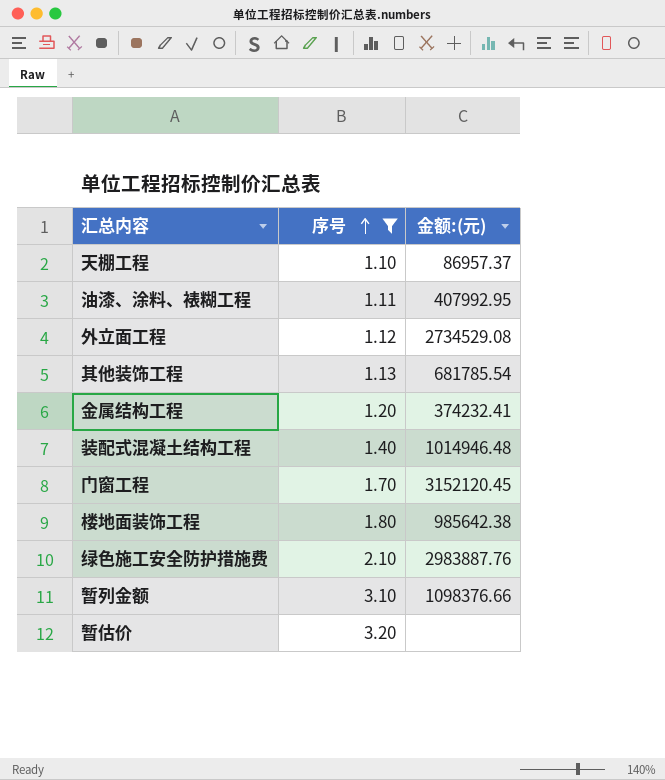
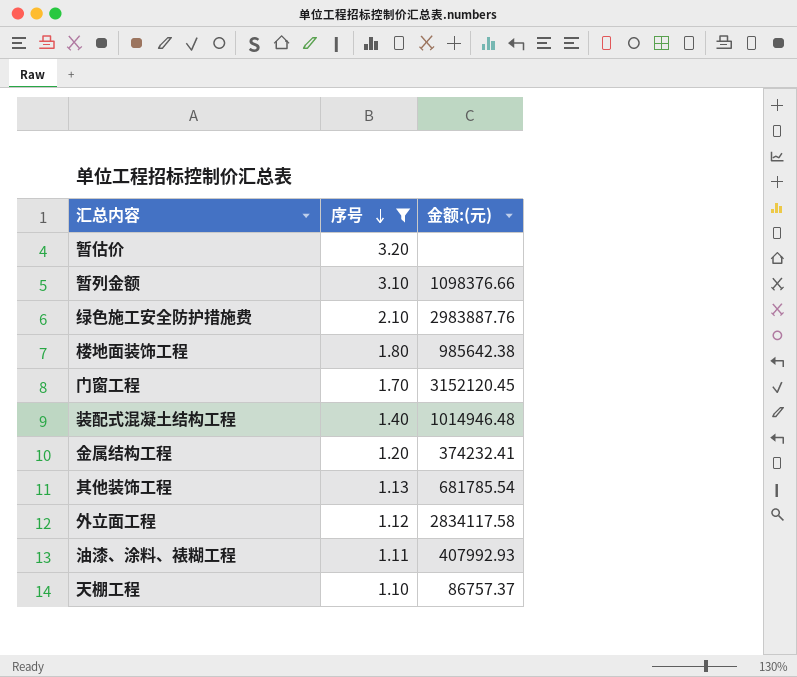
row order: 序号 ascending -> 序号 descending
外立面工程 | 金额:(元): 2734529.08 -> 2834117.58
油漆、涂料、裱糊工程 | 金额:(元): 407992.95 -> 407992.93
天棚工程 | 金额:(元): 86957.37 -> 86757.37

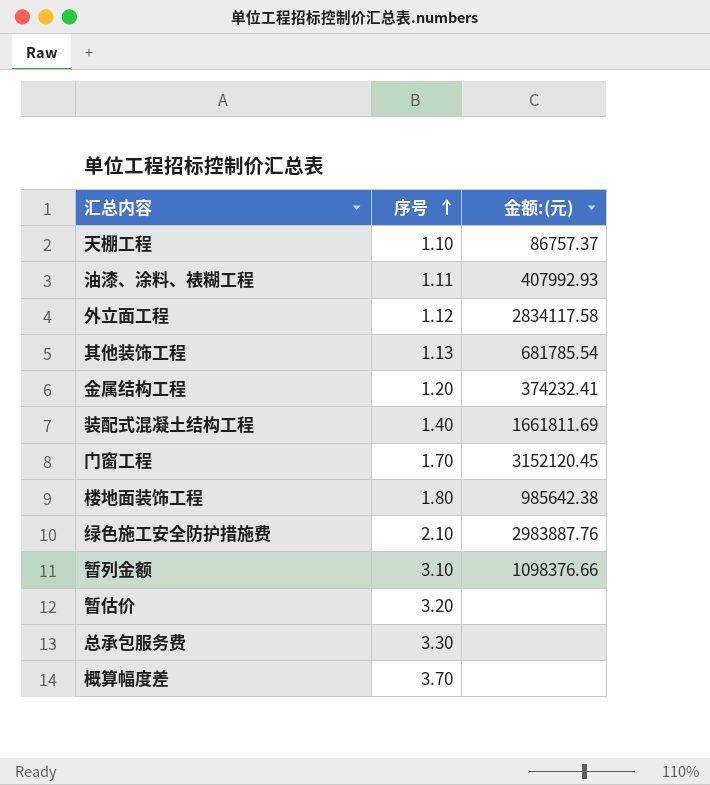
filter: 序号 <= 3.20 -> none
row order: 序号 descending -> 序号 ascending
装配式混凝土结构工程 | 金额:(元): 1014946.48 -> 1661811.69

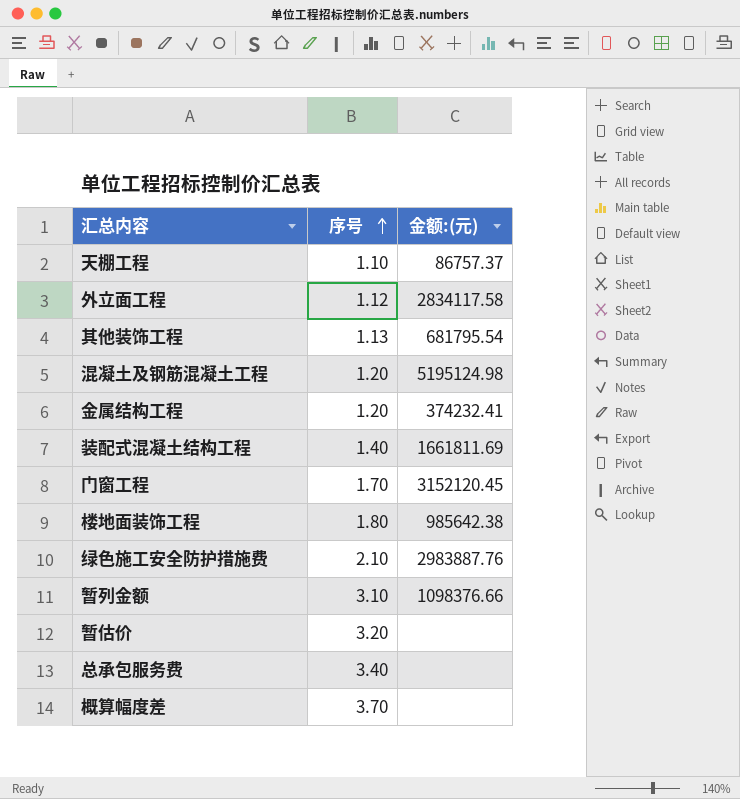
row 油漆、涂料、裱糊工程: 1.11 | 407992.93 -> none
其他装饰工程 | 金额:(元): 681785.54 -> 681795.54
row 混凝土及钢筋混凝土工程: none -> 1.20 | 5195124.98
总承包服务费 | 序号: 3.30 -> 3.40

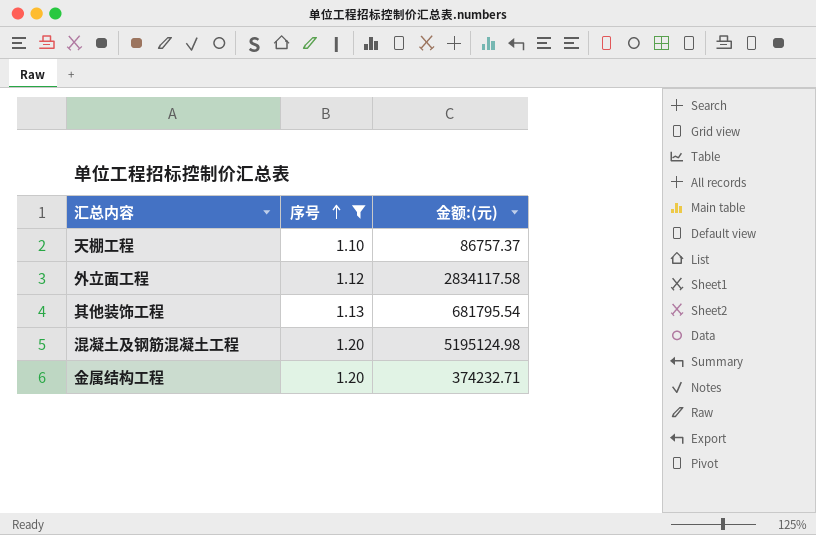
filter: none -> 序号 <= 1.20
金属结构工程 | 金额:(元): 374232.41 -> 374232.71

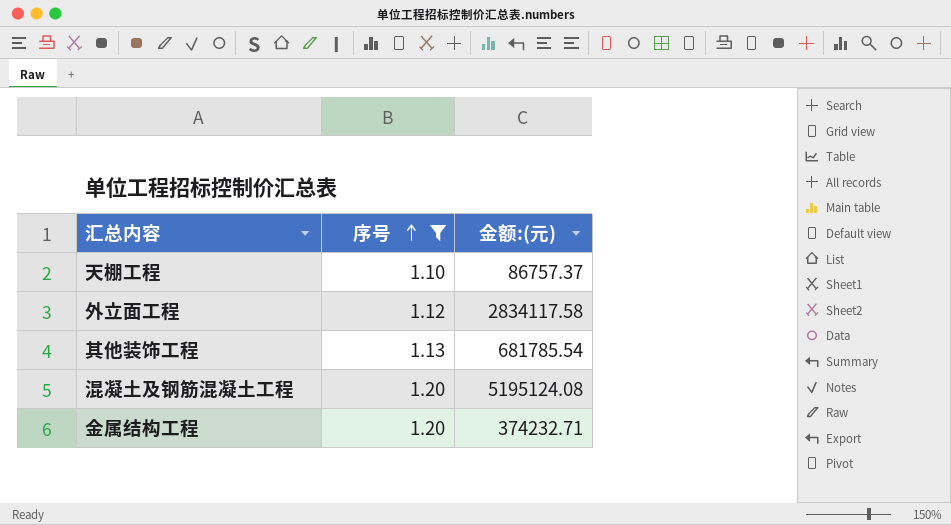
其他装饰工程 | 金额:(元): 681795.54 -> 681785.54
混凝土及钢筋混凝土工程 | 金额:(元): 5195124.98 -> 5195124.08

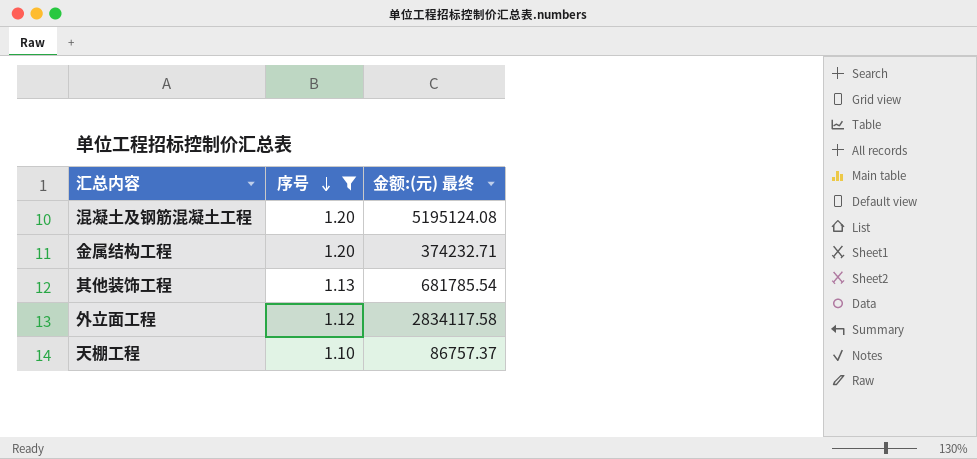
row order: 序号 ascending -> 序号 descending
column name: 金额:(元) -> 金额:(元) 最终

